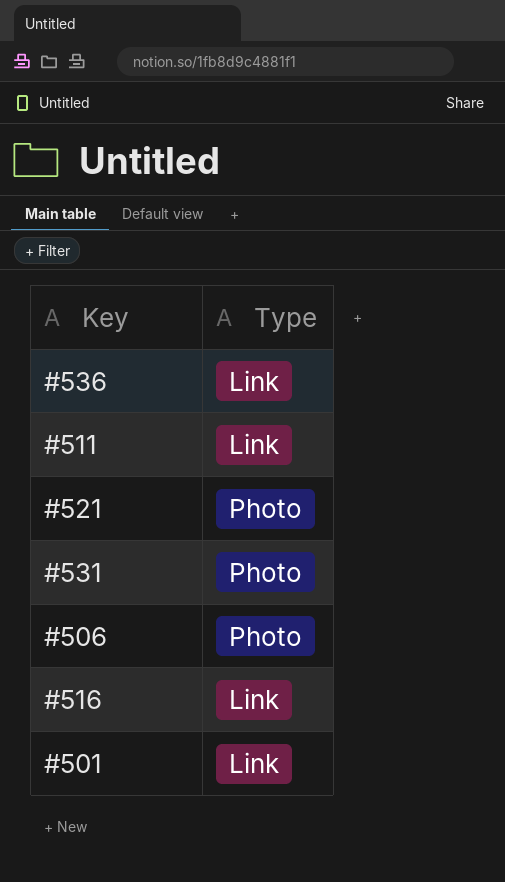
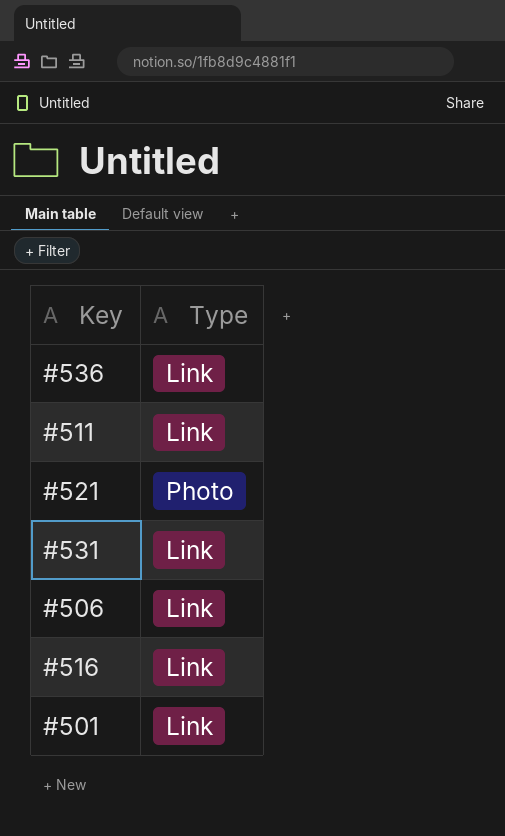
#531 | Type: Photo -> Link
#506 | Type: Photo -> Link

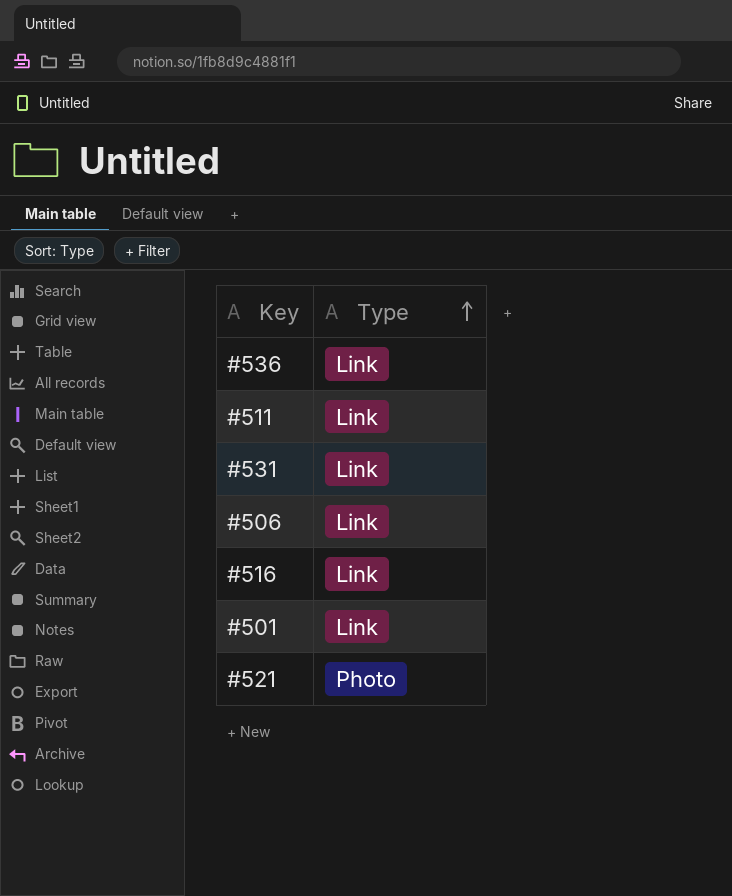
row order: none -> Type ascending

